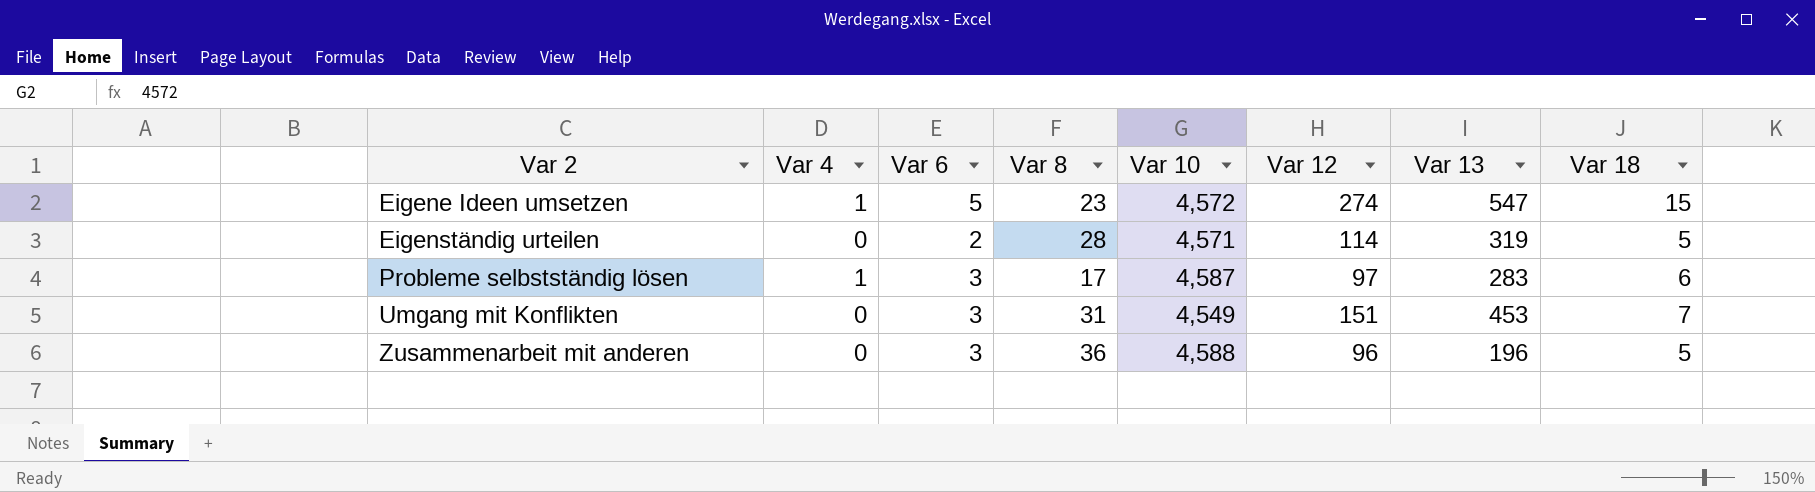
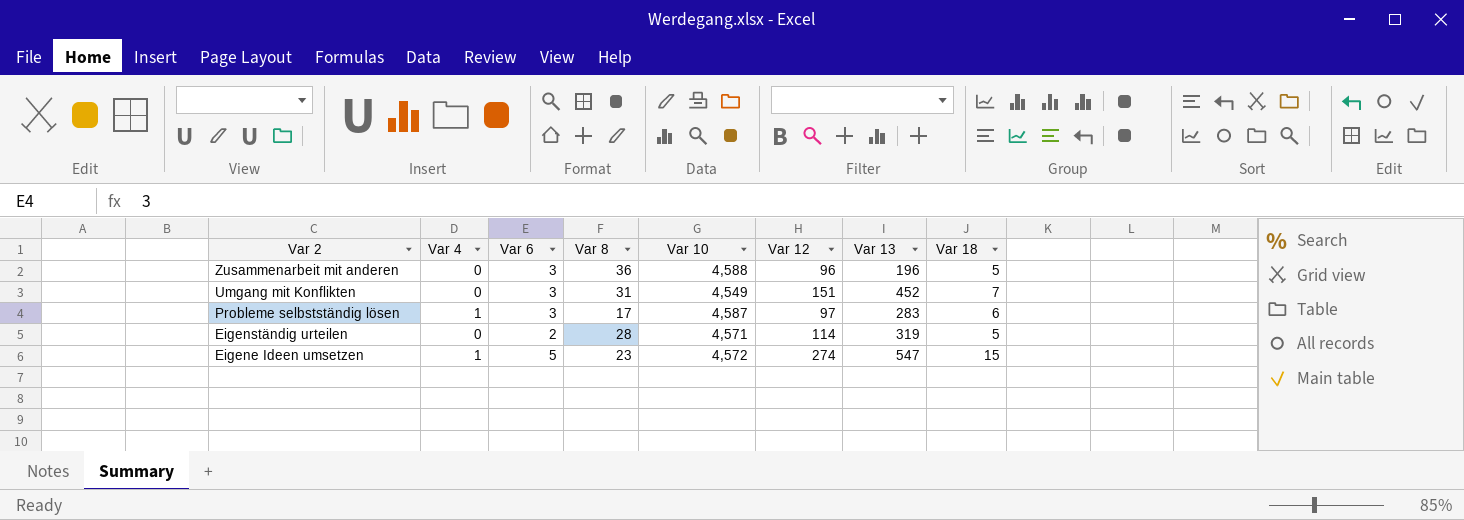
row order: Var 2 ascending -> Var 2 descending
Umgang mit Konflikten | Var 13: 453 -> 452

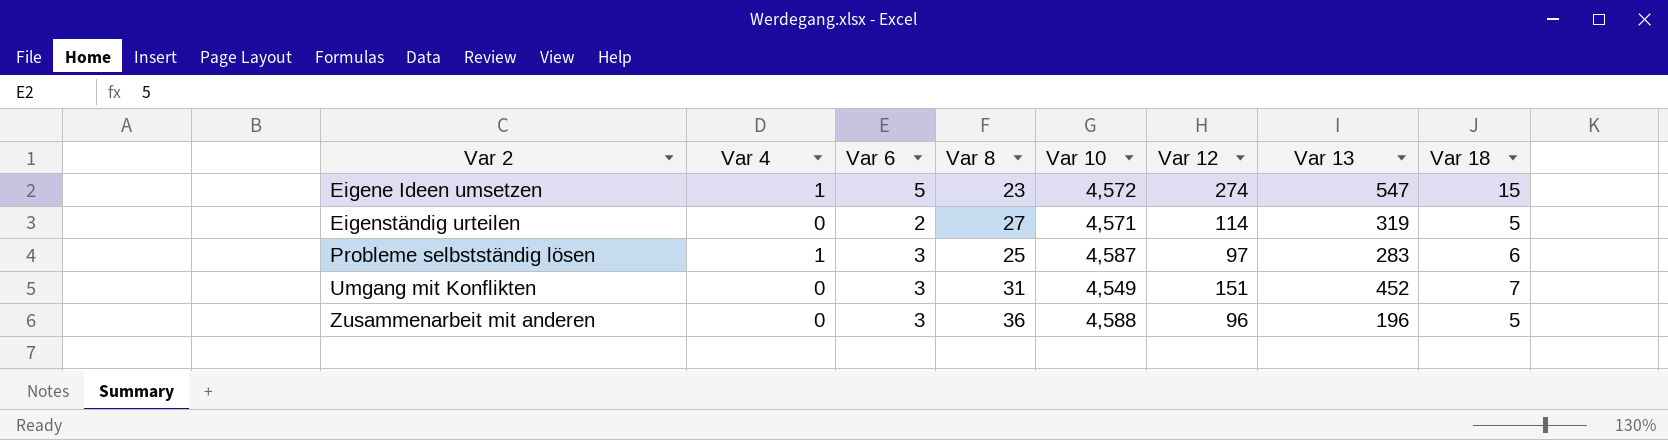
row order: Var 2 descending -> Var 2 ascending
Eigenständig urteilen | Var 8: 28 -> 27
Probleme selbstständig lösen | Var 8: 17 -> 25

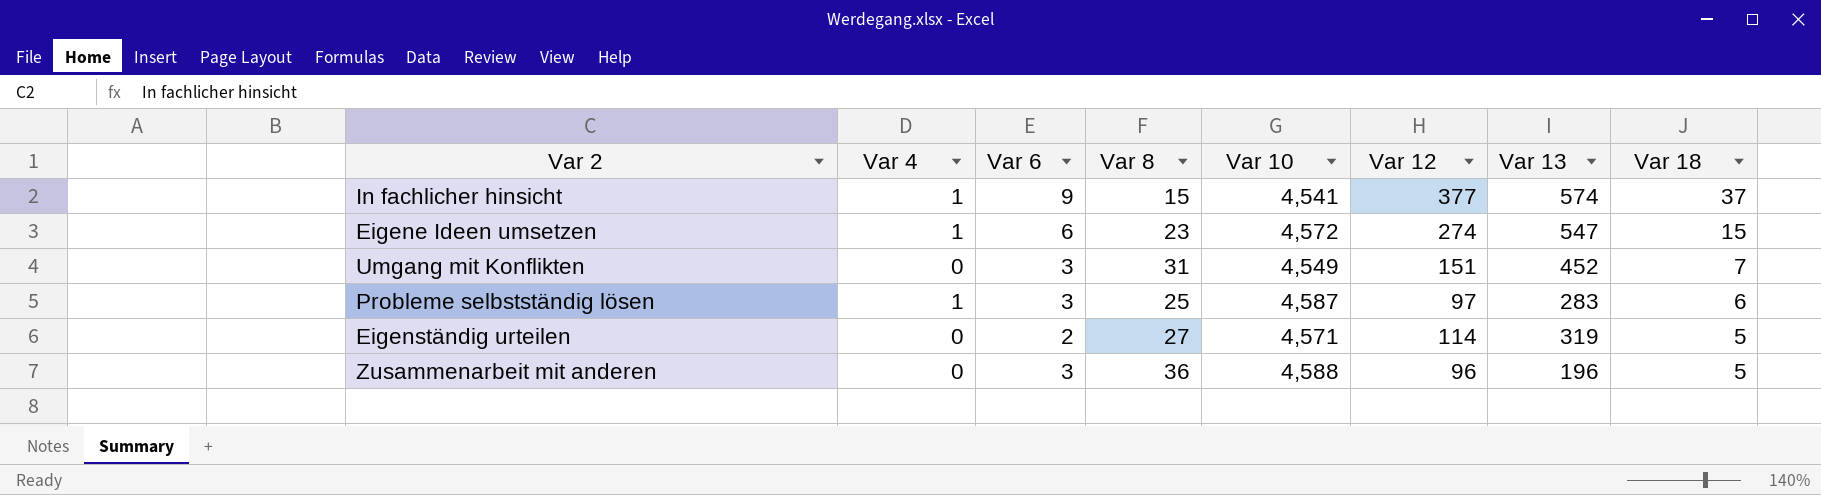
row order: Var 2 ascending -> Var 18 descending
row In fachlicher hinsicht: none -> 1 | 9 | 15 | 4,541 | 377 | 574 | 37
Eigene Ideen umsetzen | Var 6: 5 -> 6

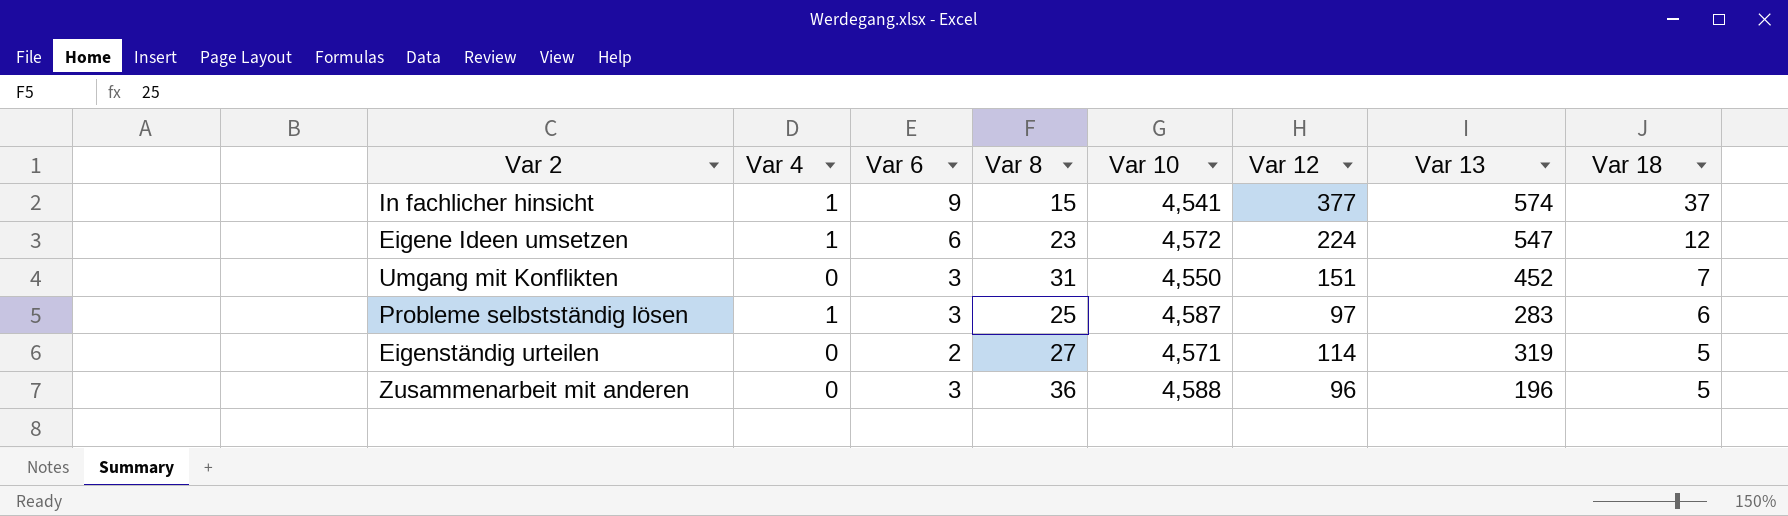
Eigene Ideen umsetzen | Var 12: 274 -> 224
Eigene Ideen umsetzen | Var 18: 15 -> 12
Umgang mit Konflikten | Var 10: 4,549 -> 4,550

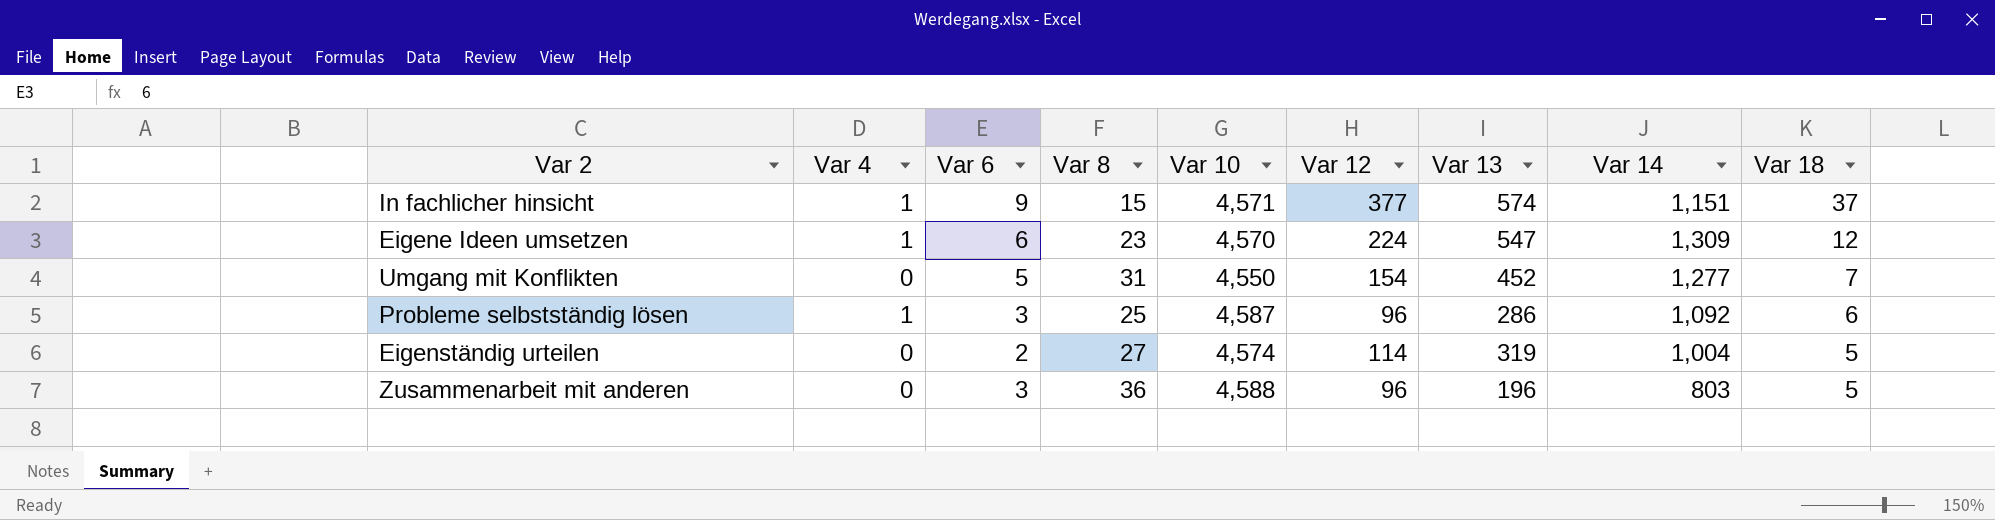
column Var 14 | position: none -> 8
In fachlicher hinsicht | Var 10: 4,541 -> 4,571
Eigene Ideen umsetzen | Var 10: 4,572 -> 4,570
Umgang mit Konflikten | Var 6: 3 -> 5
Umgang mit Konflikten | Var 12: 151 -> 154
Probleme selbstständig lösen | Var 12: 97 -> 96
Probleme selbstständig lösen | Var 13: 283 -> 286
Eigenständig urteilen | Var 10: 4,571 -> 4,574

